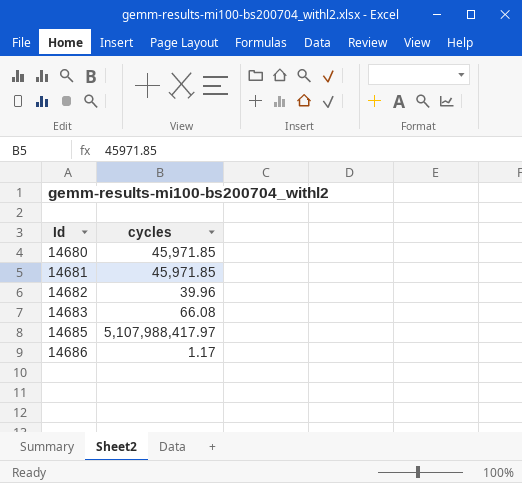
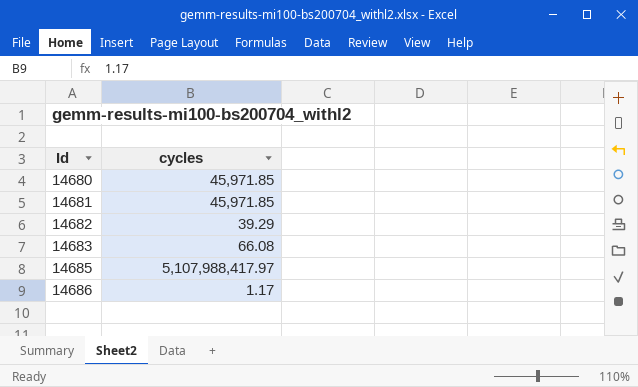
14682 | cycles: 39.96 -> 39.29

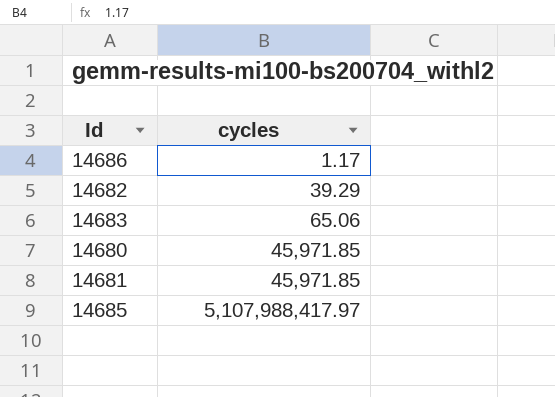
row order: Id ascending -> cycles ascending
14683 | cycles: 66.08 -> 65.06

